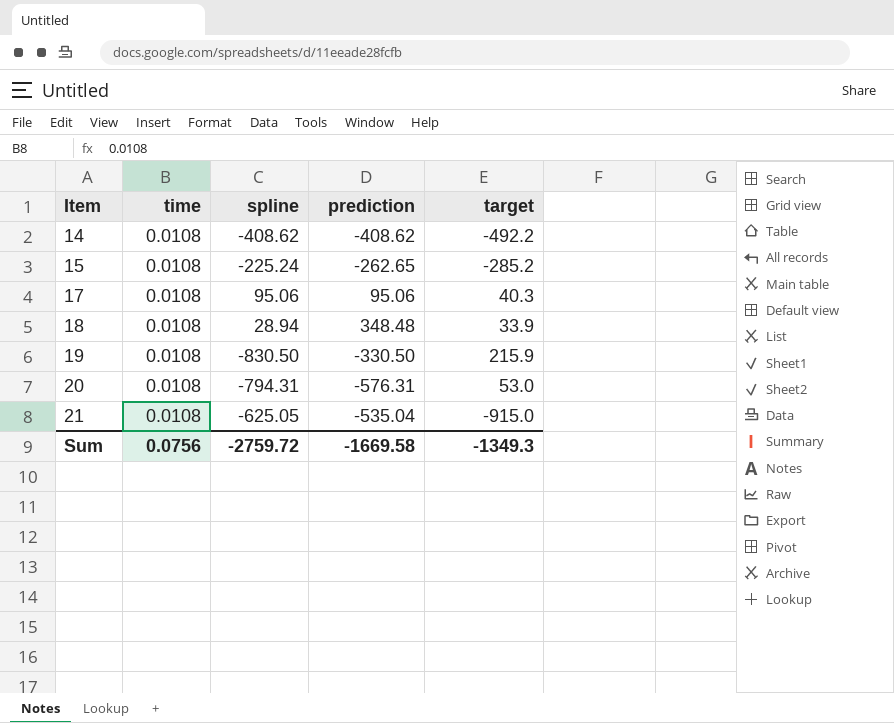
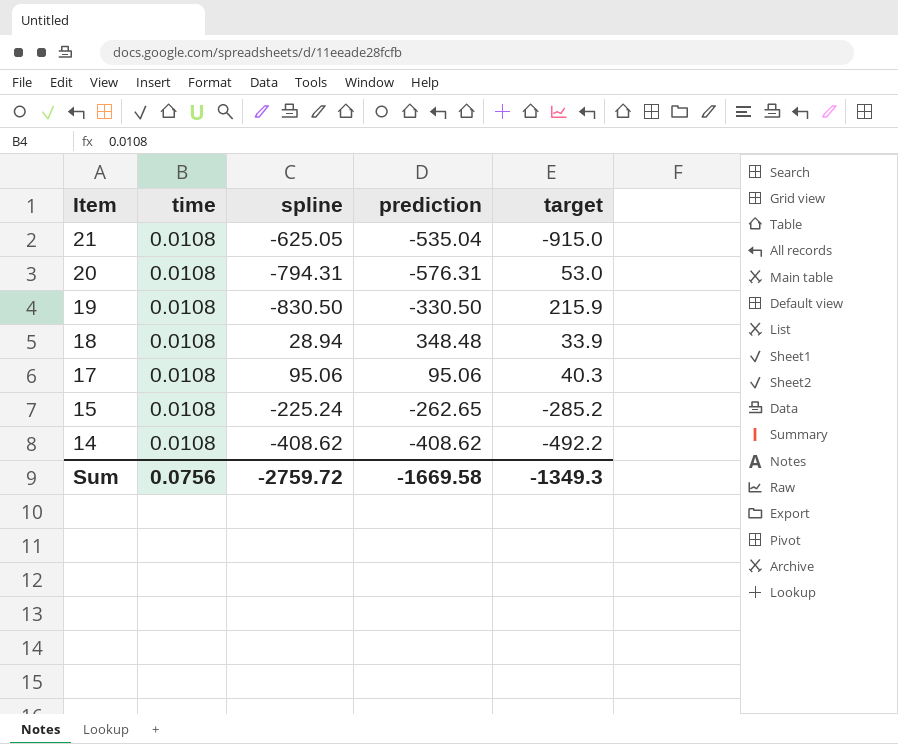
row order: Item ascending -> Item descending

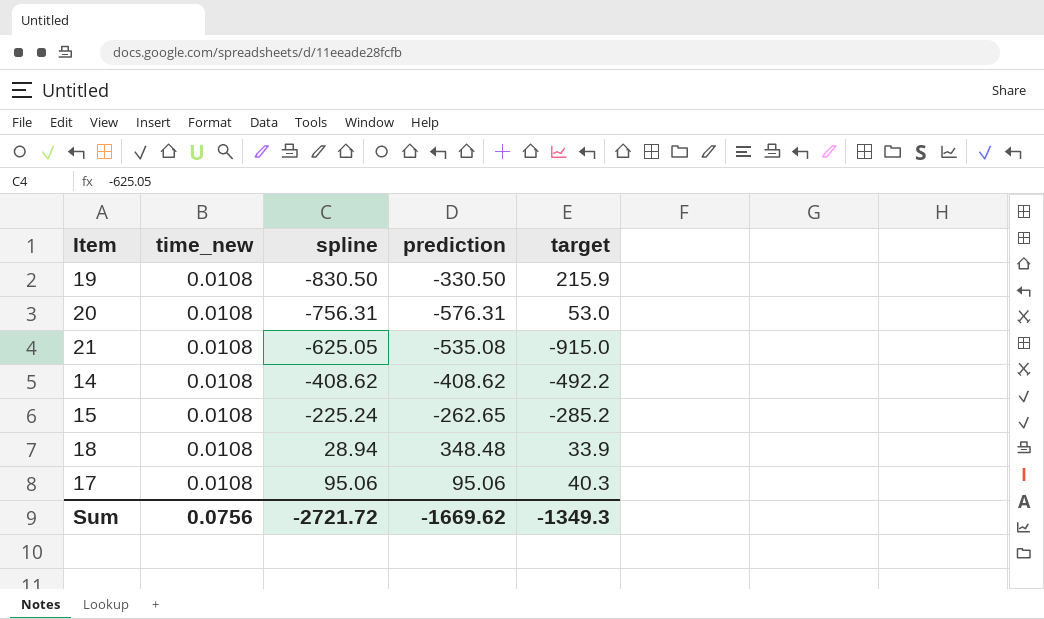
row order: Item descending -> spline ascending
column name: time -> time_new
20 | spline: -794.31 -> -756.31
21 | prediction: -535.04 -> -535.08
Sum | spline: -2759.72 -> -2721.72
Sum | prediction: -1669.58 -> -1669.62

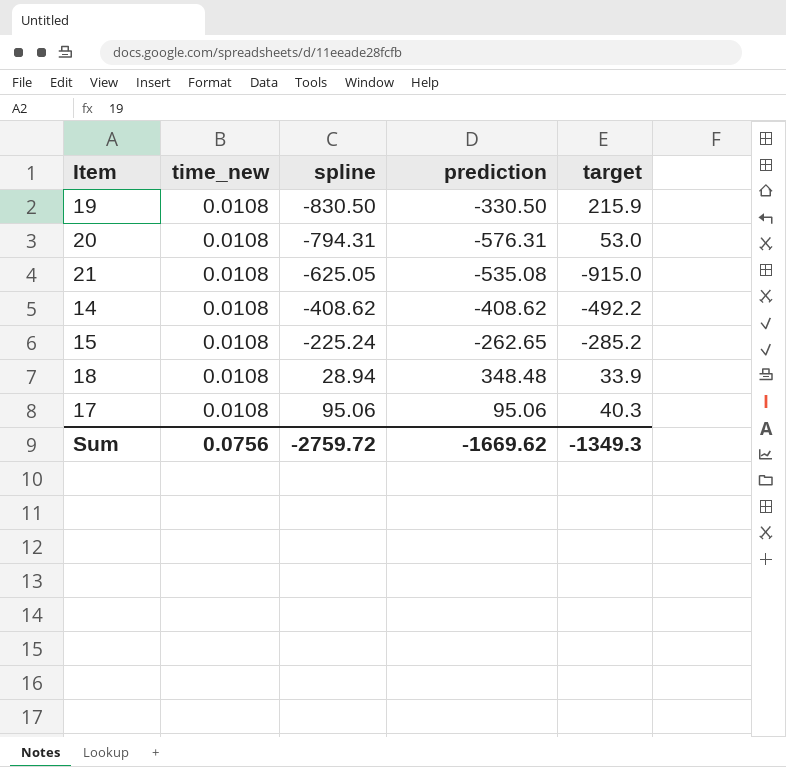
20 | spline: -756.31 -> -794.31
Sum | spline: -2721.72 -> -2759.72

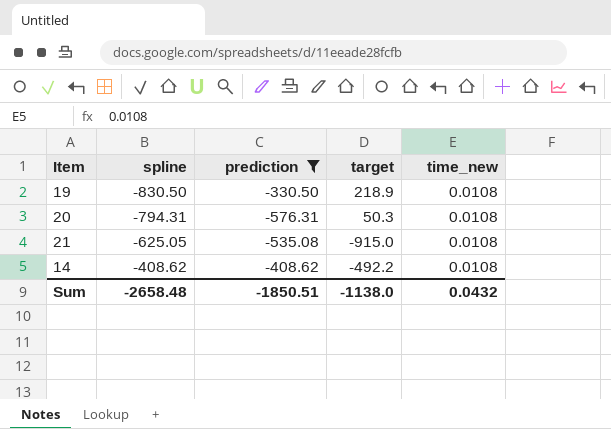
filter: none -> prediction <= -330.50
column time_new | position: 2 -> 5
19 | target: 215.9 -> 218.9
20 | target: 53.0 -> 50.3
Sum | spline: -2759.72 -> -2658.48
Sum | prediction: -1669.62 -> -1850.51
Sum | target: -1349.3 -> -1138.0
Sum | time_new: 0.0756 -> 0.0432

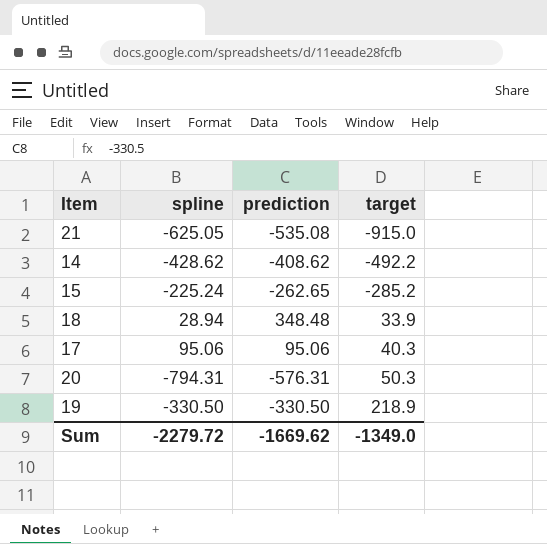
filter: prediction <= -330.50 -> none
row order: spline ascending -> target ascending
column time_new | position: 5 -> none
14 | spline: -408.62 -> -428.62
19 | spline: -830.50 -> -330.50
Sum | spline: -2658.48 -> -2279.72
Sum | prediction: -1850.51 -> -1669.62
Sum | target: -1138.0 -> -1349.0

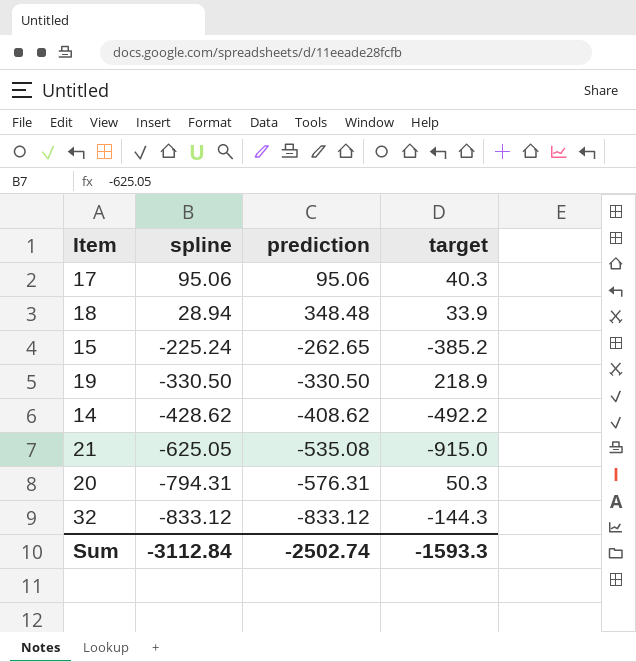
row order: target ascending -> spline descending
15 | target: -285.2 -> -385.2
row 32: none -> -833.12 | -833.12 | -144.3
Sum | spline: -2279.72 -> -3112.84
Sum | prediction: -1669.62 -> -2502.74
Sum | target: -1349.0 -> -1593.3

